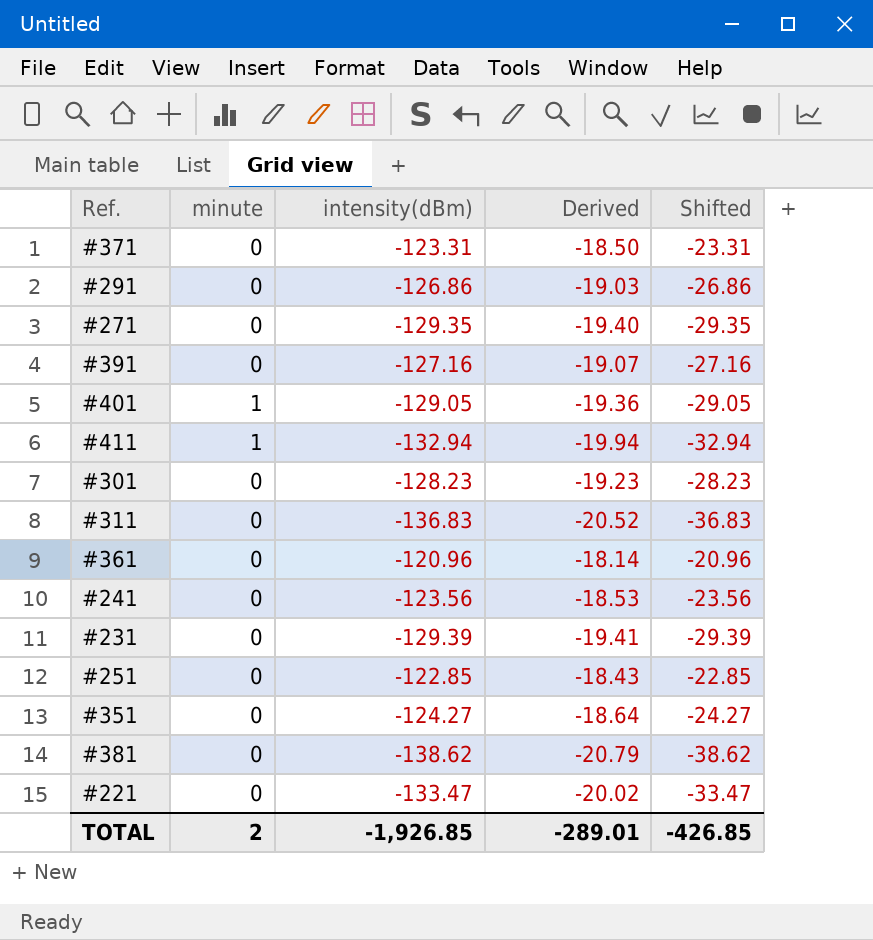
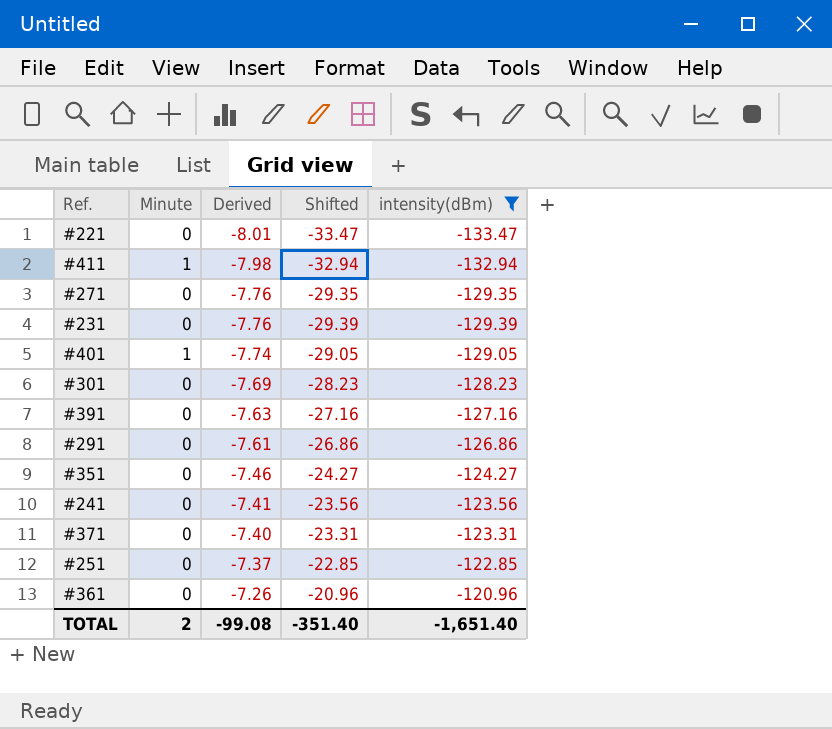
filter: none -> intensity(dBm) >= -133.47
row order: none -> Derived ascending
column name: minute -> Minute
column Derived | formula: [intensity(dBm)] * 0.15 -> [intensity(dBm)] * 0.06
column intensity(dBm) | position: 3 -> 5
TOTAL | Derived: -289.01 -> -99.08
TOTAL | Shifted: -426.85 -> -351.40
TOTAL | intensity(dBm): -1,926.85 -> -1,651.40

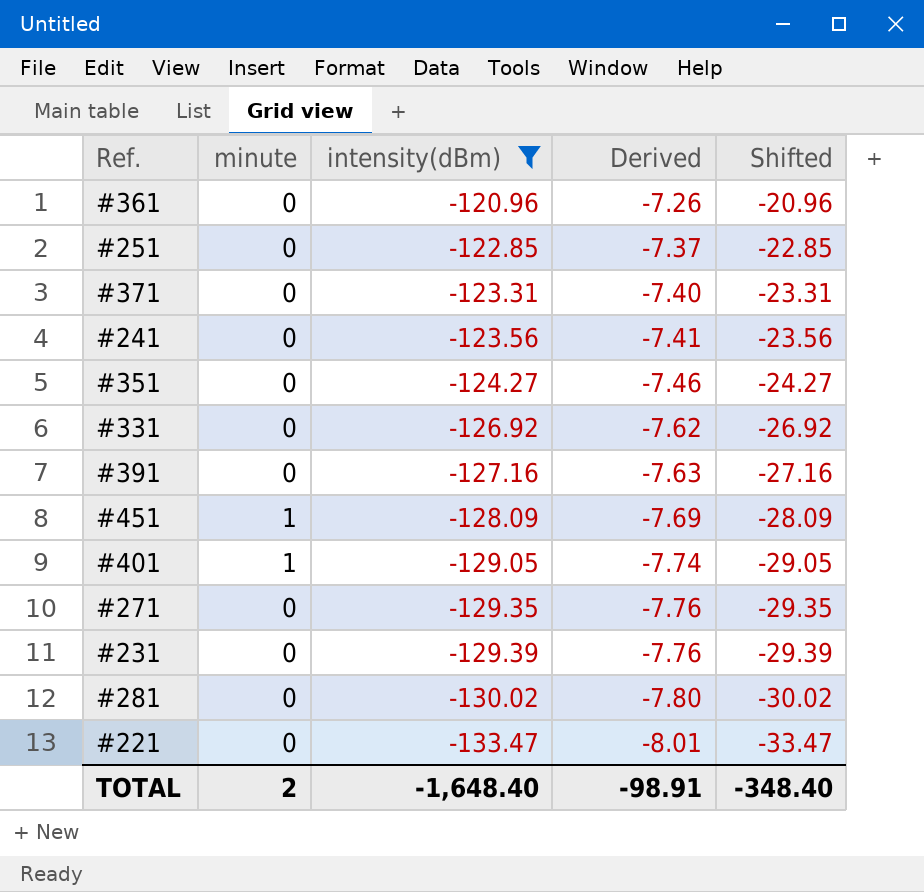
row order: Derived ascending -> intensity(dBm) descending
column name: Minute -> minute
column intensity(dBm) | position: 5 -> 3
row #411: 1 | -7.98 | -32.94 | -132.94 -> none
row #301: 0 | -7.69 | -28.23 | -128.23 -> none
row #291: 0 | -7.61 | -26.86 | -126.86 -> none
row #331: none -> 0 | -126.92 | -7.62 | -26.92
row #451: none -> 1 | -128.09 | -7.69 | -28.09
row #281: none -> 0 | -130.02 | -7.80 | -30.02
TOTAL | intensity(dBm): -1,651.40 -> -1,648.40
TOTAL | Derived: -99.08 -> -98.91
TOTAL | Shifted: -351.40 -> -348.40

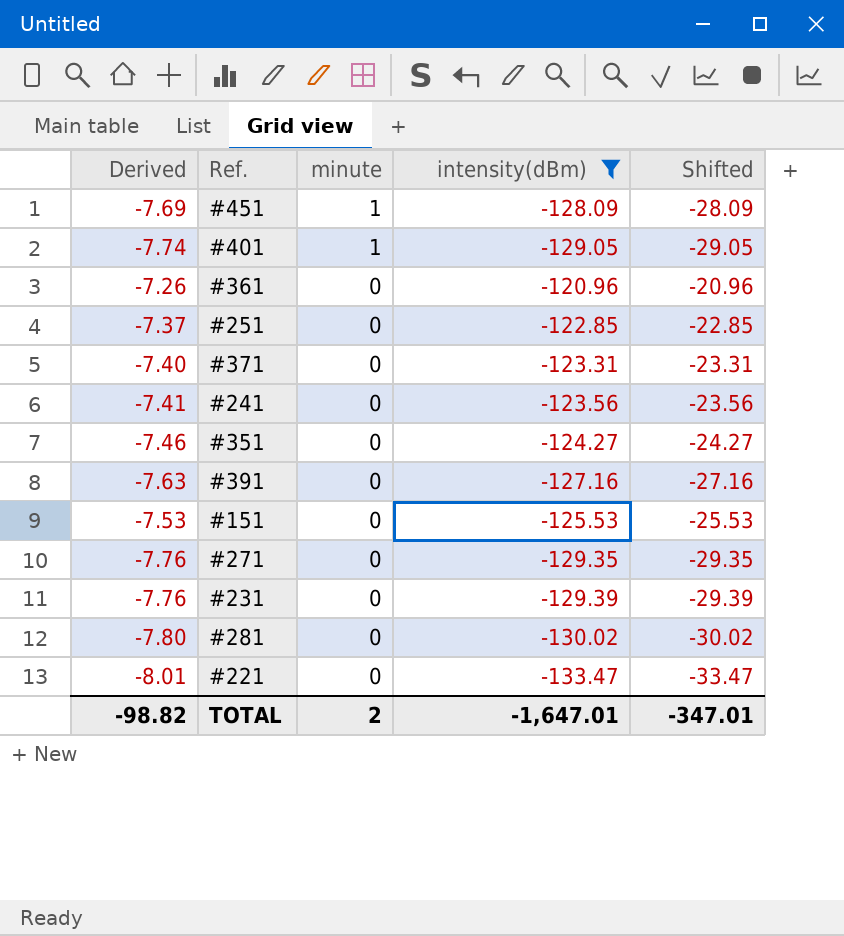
row order: intensity(dBm) descending -> minute descending
column Derived | position: 4 -> 1
row #331: 0 | -126.92 | -7.62 | -26.92 -> none
row #151: none -> -7.53 | 0 | -125.53 | -25.53
TOTAL | Derived: -98.91 -> -98.82
TOTAL | intensity(dBm): -1,648.40 -> -1,647.01
TOTAL | Shifted: -348.40 -> -347.01

